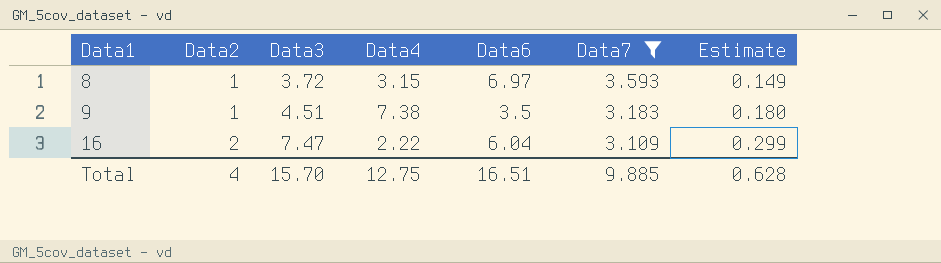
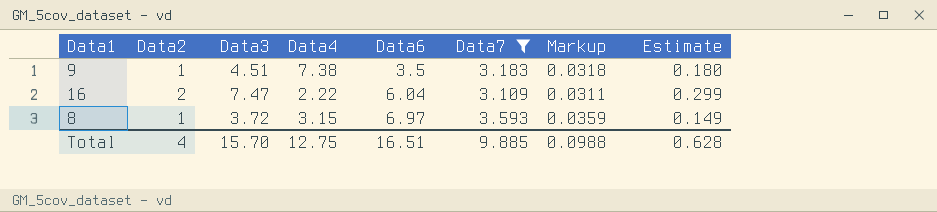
row order: Data1 ascending -> Data6 ascending
column Markup | formula: none -> [Data7] * 0.01

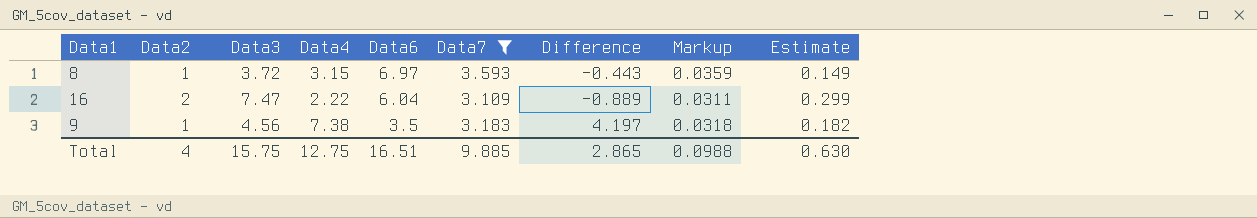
row order: Data6 ascending -> Data6 descending
column Difference | formula: none -> [Data4] - [Data7]
9 | Data3: 4.51 -> 4.56
9 | Estimate: 0.180 -> 0.182
Total | Data3: 15.70 -> 15.75
Total | Estimate: 0.628 -> 0.630

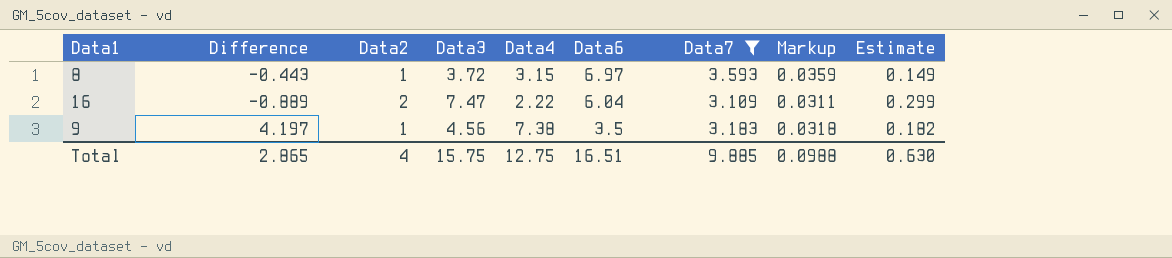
column Difference | position: 7 -> 2

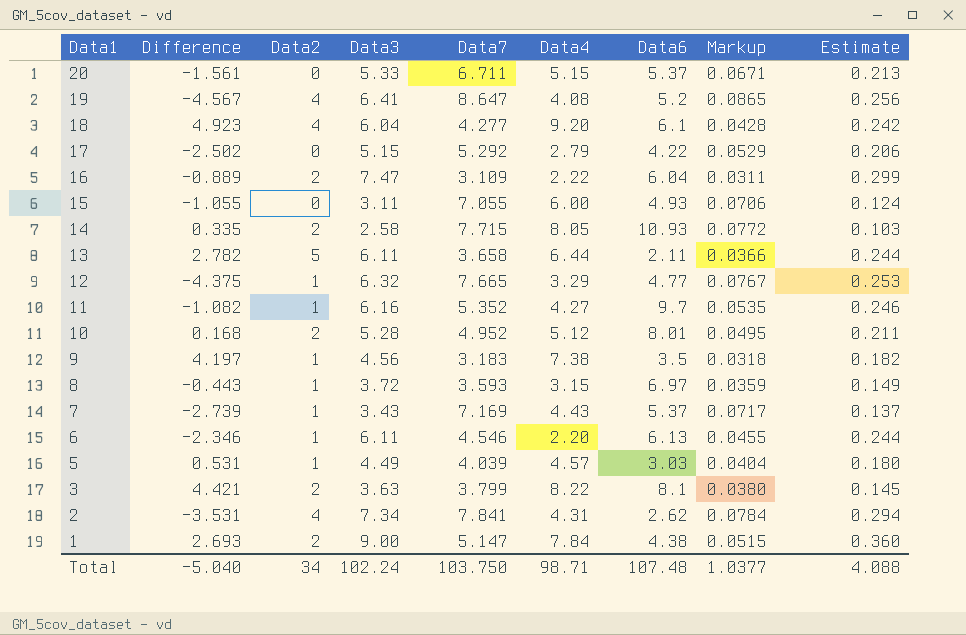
filter: Data7 <= 3.593 -> none
row order: Data6 descending -> Data1 descending
column Data7 | position: 7 -> 5
Total | Difference: 2.865 -> -5.040
Total | Data2: 4 -> 34
Total | Data3: 15.75 -> 102.24
Total | Data7: 9.885 -> 103.750
Total | Data4: 12.75 -> 98.71
Total | Data6: 16.51 -> 107.48
Total | Markup: 0.0988 -> 1.0377
Total | Estimate: 0.630 -> 4.088

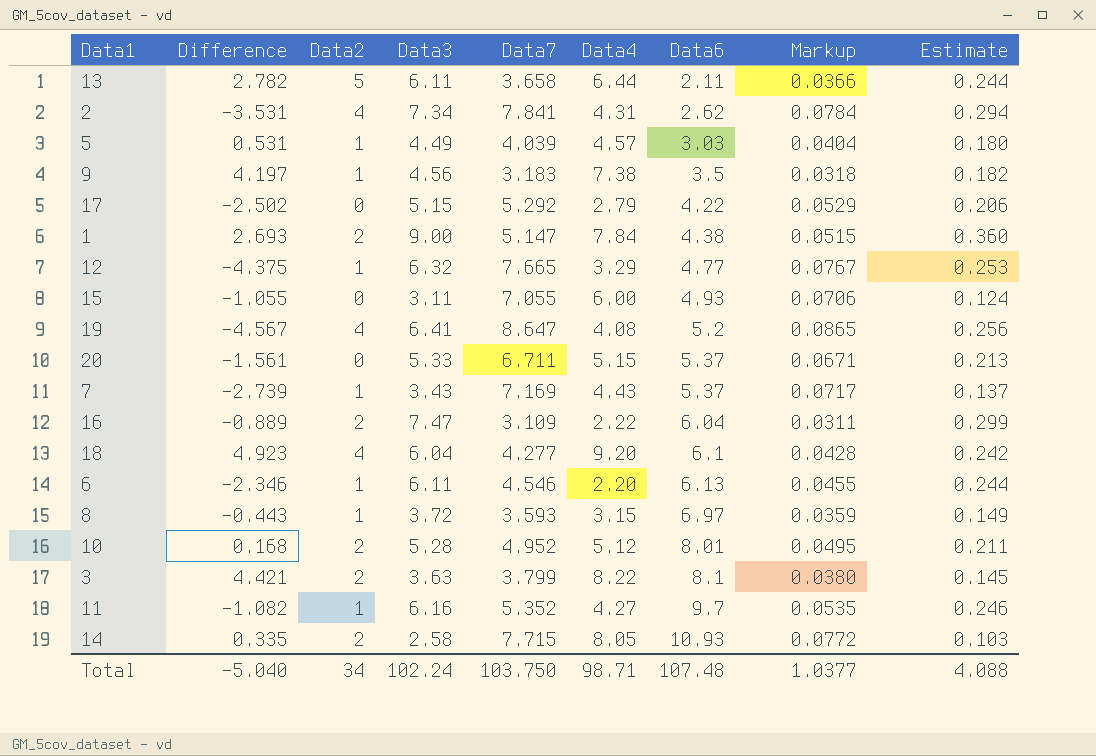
row order: Data1 descending -> Data6 ascending

